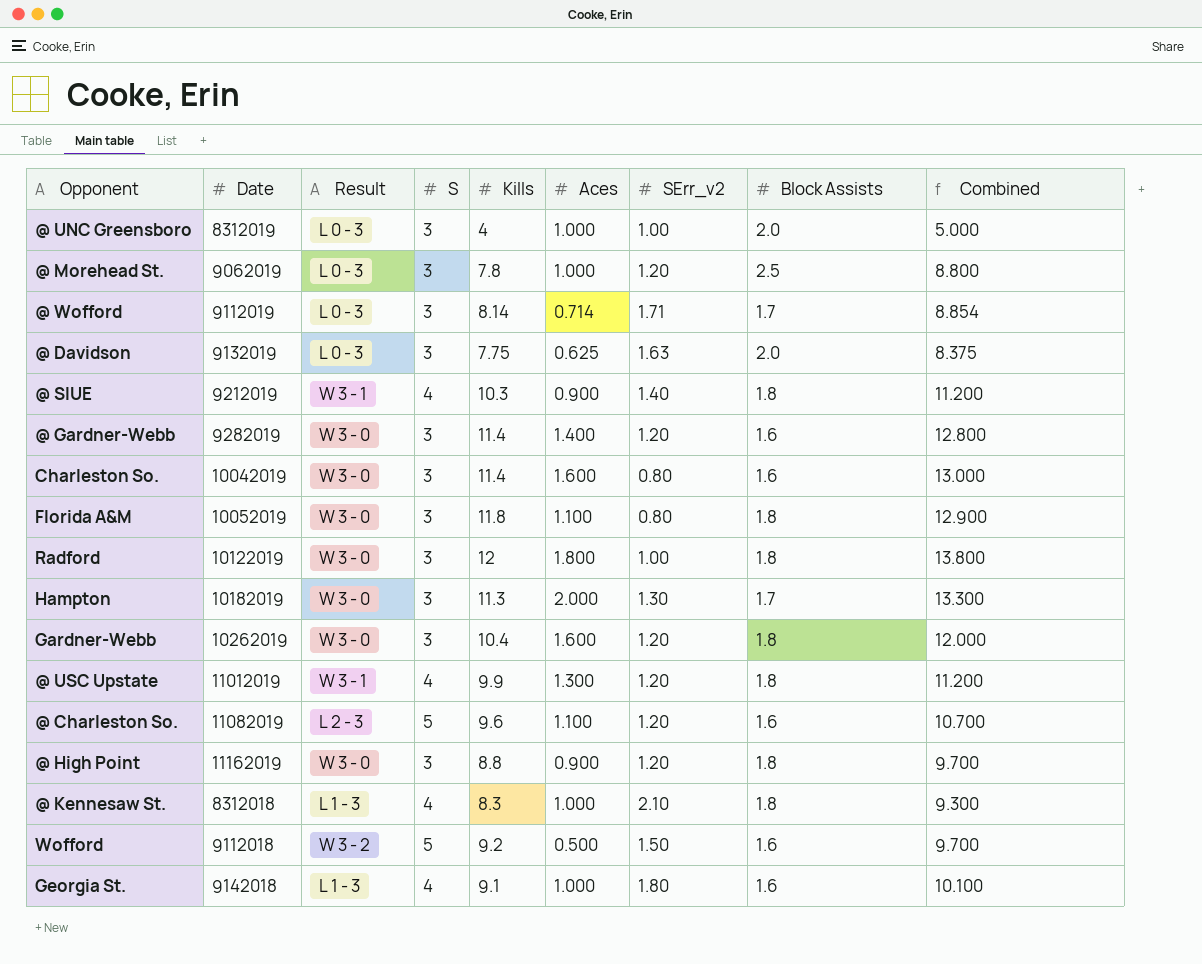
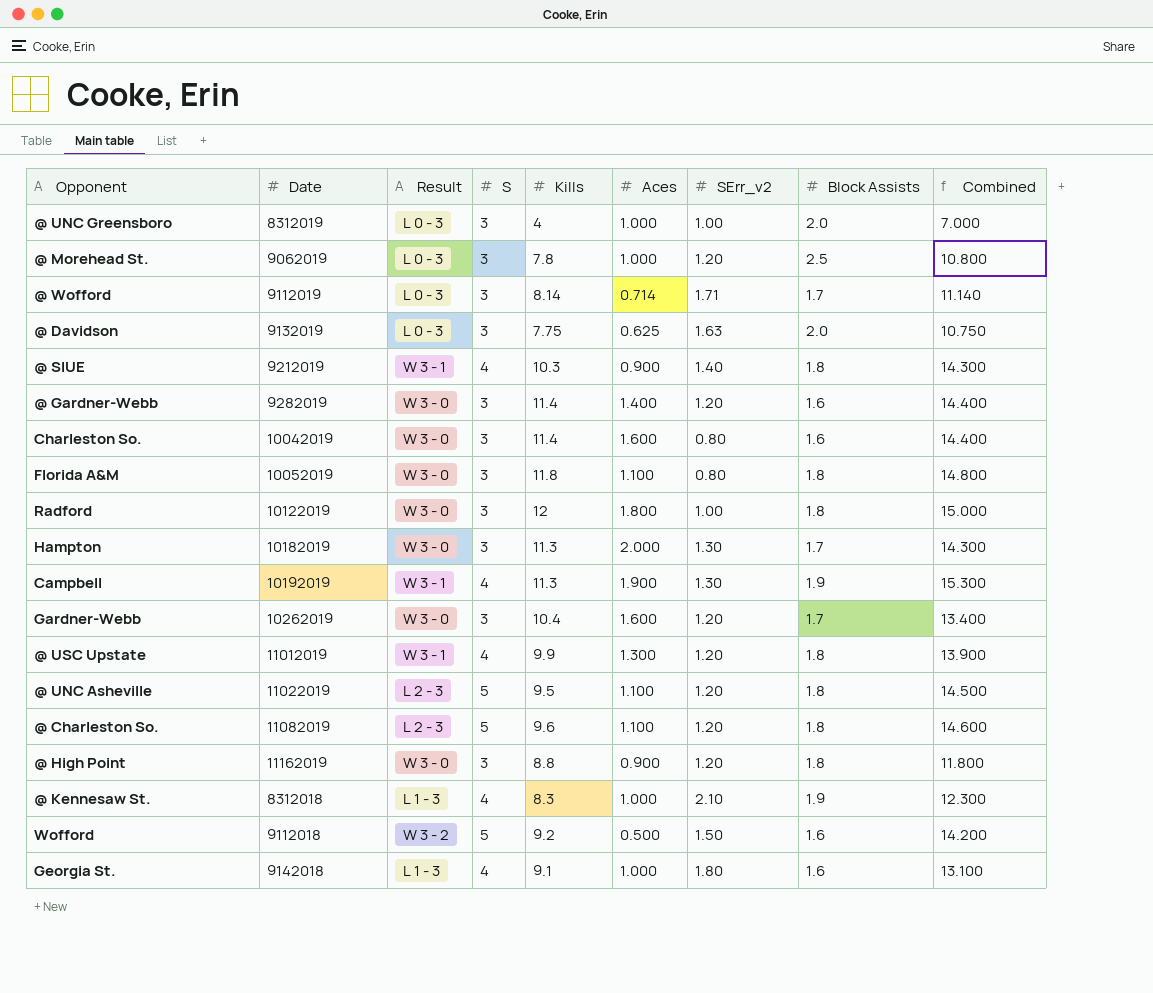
column Combined | formula: [Kills] + [Aces] -> [S] + [Kills]
row Campbell: none -> 10192019 | W 3 - 1 | 4 | 11.3 | 1.900 | 1.30 | 1.9 | 15.300
Gardner-Webb | Block Assists: 1.8 -> 1.7
row @ UNC Asheville: none -> 11022019 | L 2 - 3 | 5 | 9.5 | 1.100 | 1.20 | 1.8 | 14.500
@ Charleston So. | Block Assists: 1.6 -> 1.8
@ Kennesaw St. | Block Assists: 1.8 -> 1.9

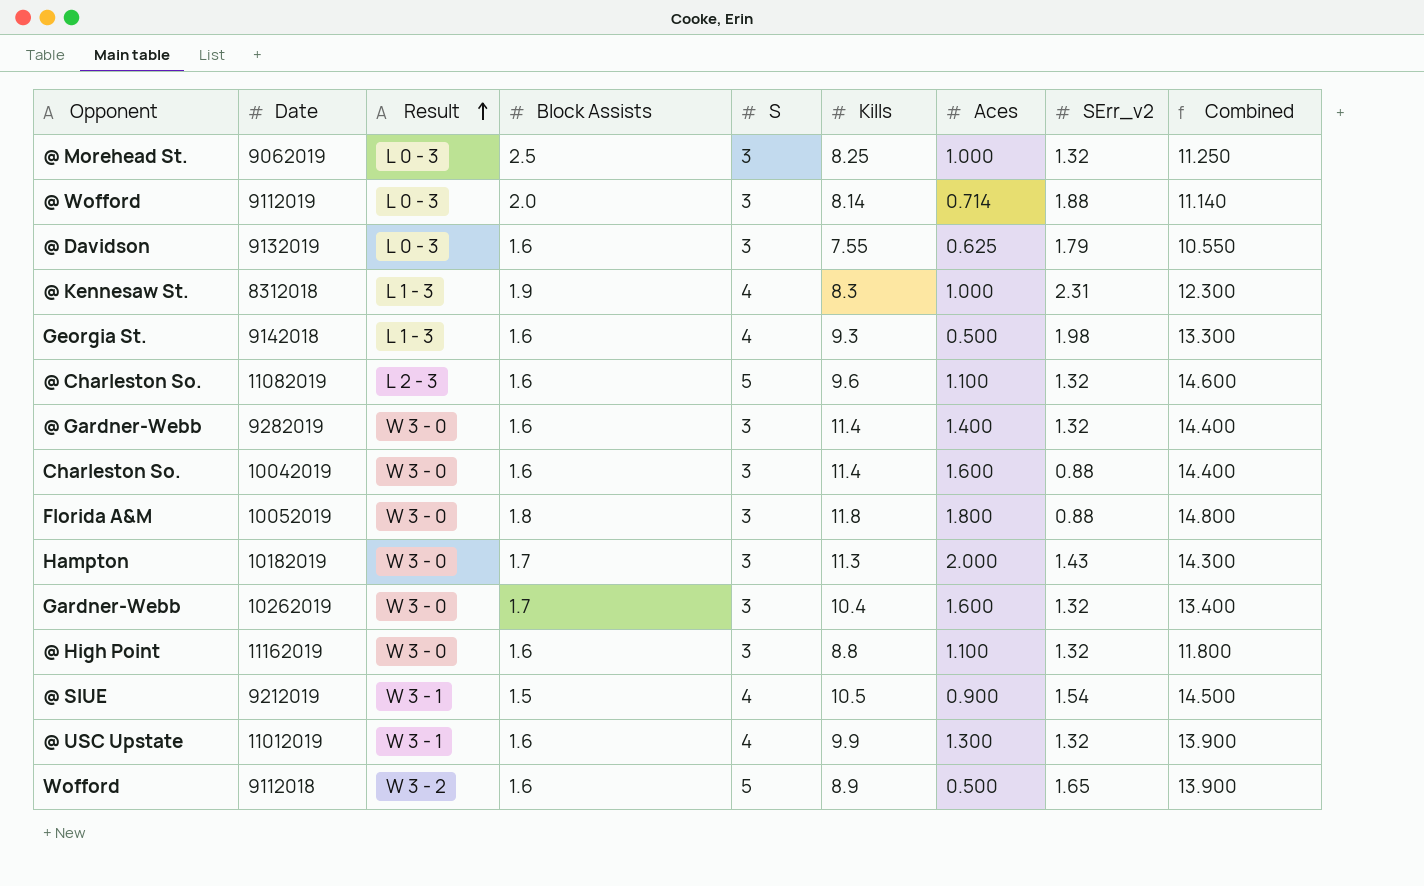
row order: none -> Result ascending
column Block Assists | position: 8 -> 4
row @ UNC Greensboro: 8312019 | L 0 - 3 | 3 | 4 | 1.000 | 1.00 | 2.0 | 7.000 -> none
row Radford: 10122019 | W 3 - 0 | 3 | 12 | 1.800 | 1.00 | 1.8 | 15.000 -> none
row Campbell: 10192019 | W 3 - 1 | 4 | 11.3 | 1.900 | 1.30 | 1.9 | 15.300 -> none
row @ UNC Asheville: 11022019 | L 2 - 3 | 5 | 9.5 | 1.100 | 1.20 | 1.8 | 14.500 -> none
@ Morehead St. | Kills: 7.8 -> 8.25
@ Morehead St. | SErr_v2: 1.20 -> 1.32
@ Morehead St. | Combined: 10.800 -> 11.250
@ Wofford | Block Assists: 1.7 -> 2.0
@ Wofford | SErr_v2: 1.71 -> 1.88
@ Davidson | Block Assists: 2.0 -> 1.6
@ Davidson | Kills: 7.75 -> 7.55
@ Davidson | SErr_v2: 1.63 -> 1.79
@ Davidson | Combined: 10.750 -> 10.550
@ Kennesaw St. | SErr_v2: 2.10 -> 2.31
Georgia St. | Kills: 9.1 -> 9.3
Georgia St. | Aces: 1.000 -> 0.500
Georgia St. | SErr_v2: 1.80 -> 1.98
Georgia St. | Combined: 13.100 -> 13.300
@ Charleston So. | Block Assists: 1.8 -> 1.6
@ Charleston So. | SErr_v2: 1.20 -> 1.32
@ Gardner-Webb | SErr_v2: 1.20 -> 1.32
Charleston So. | SErr_v2: 0.80 -> 0.88
Florida A&M | Aces: 1.100 -> 1.800
Florida A&M | SErr_v2: 0.80 -> 0.88
Hampton | SErr_v2: 1.30 -> 1.43
Gardner-Webb | SErr_v2: 1.20 -> 1.32
@ High Point | Block Assists: 1.8 -> 1.6
@ High Point | Aces: 0.900 -> 1.100
@ High Point | SErr_v2: 1.20 -> 1.32
@ SIUE | Block Assists: 1.8 -> 1.5
@ SIUE | Kills: 10.3 -> 10.5
@ SIUE | SErr_v2: 1.40 -> 1.54
@ SIUE | Combined: 14.300 -> 14.500
@ USC Upstate | Block Assists: 1.8 -> 1.6
@ USC Upstate | SErr_v2: 1.20 -> 1.32
Wofford | Kills: 9.2 -> 8.9
Wofford | SErr_v2: 1.50 -> 1.65
Wofford | Combined: 14.200 -> 13.900

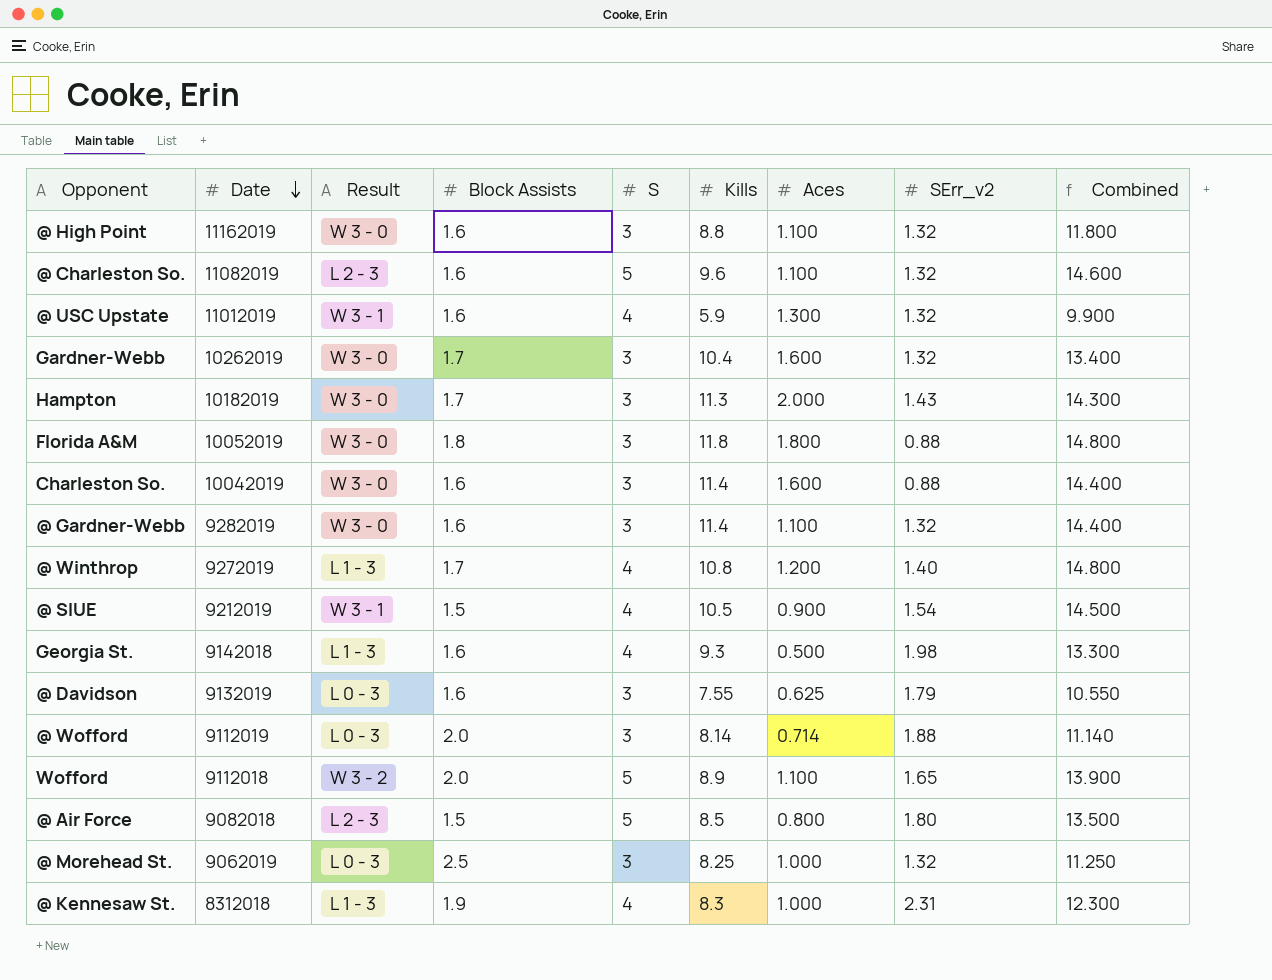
row order: Result ascending -> Date descending
@ USC Upstate | Kills: 9.9 -> 5.9
@ USC Upstate | Combined: 13.900 -> 9.900
@ Gardner-Webb | Aces: 1.400 -> 1.100
row @ Winthrop: none -> 9272019 | L 1 - 3 | 1.7 | 4 | 10.8 | 1.200 | 1.40 | 14.800
Wofford | Block Assists: 1.6 -> 2.0
Wofford | Aces: 0.500 -> 1.100
row @ Air Force: none -> 9082018 | L 2 - 3 | 1.5 | 5 | 8.5 | 0.800 | 1.80 | 13.500

